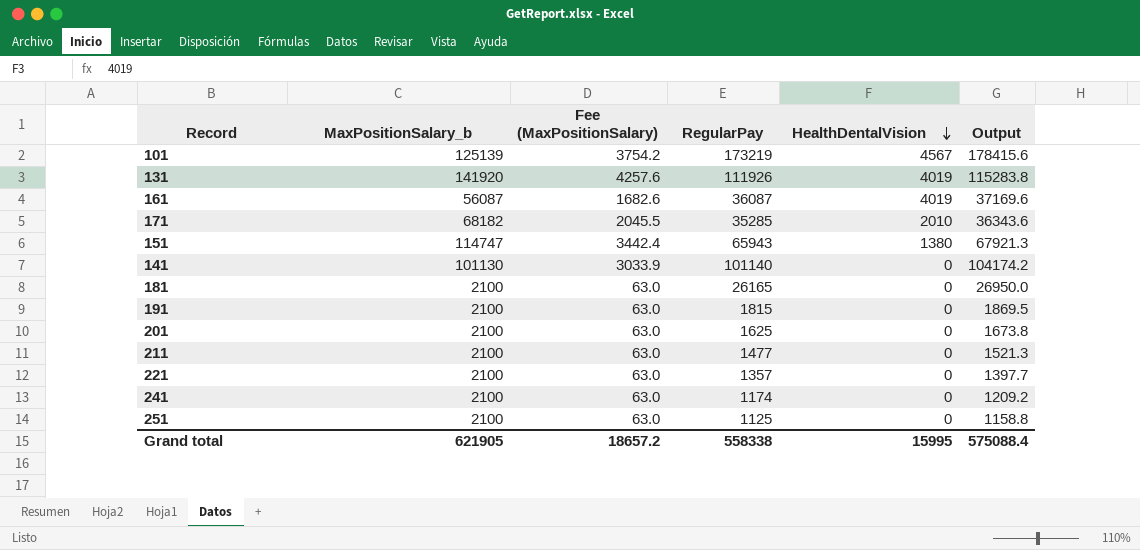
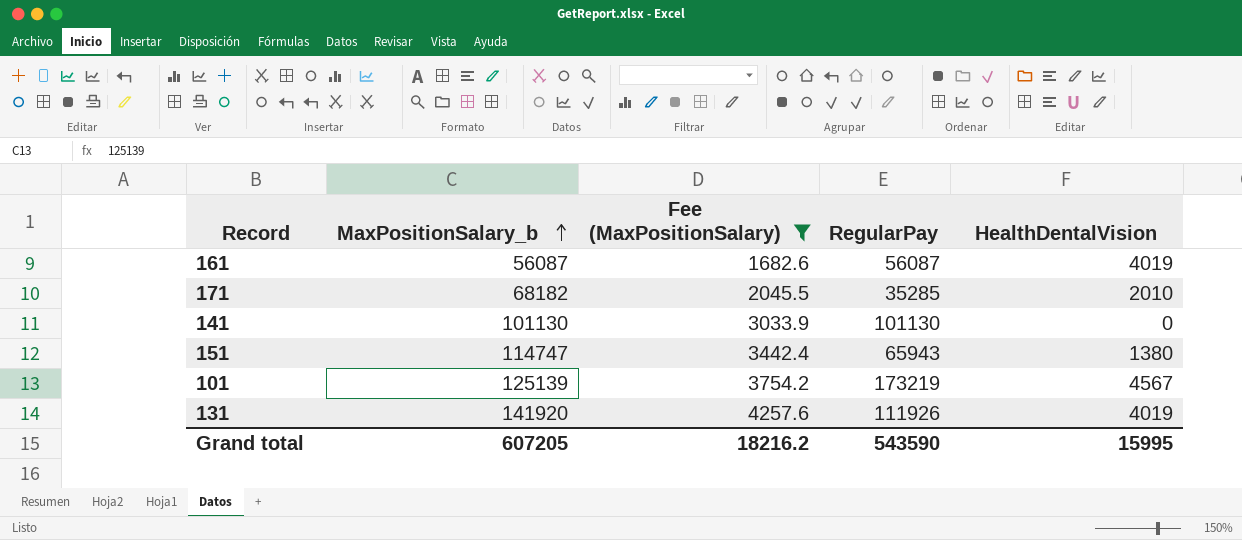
filter: none -> Fee (MaxPositionSalary) != 63.0
row order: HealthDentalVision descending -> MaxPositionSalary_b ascending
column Output | formula: [RegularPay] * 1.03 -> none
161 | RegularPay: 36087 -> 56087
141 | RegularPay: 101140 -> 101130
Grand total | MaxPositionSalary_b: 621905 -> 607205
Grand total | Fee (MaxPositionSalary): 18657.2 -> 18216.2
Grand total | RegularPay: 558338 -> 543590

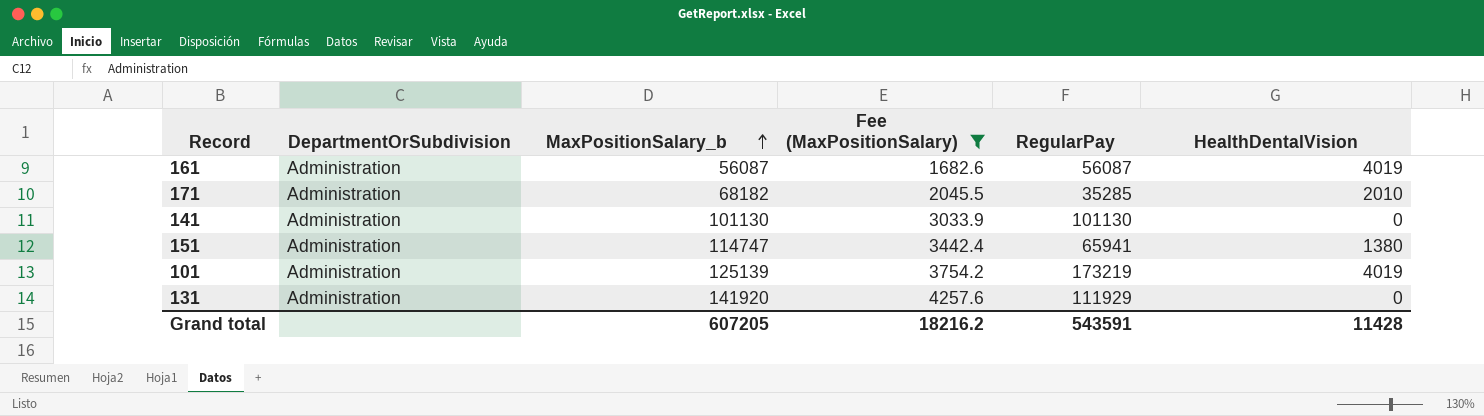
column DepartmentOrSubdivision | position: none -> 2
151 | RegularPay: 65943 -> 65941
101 | HealthDentalVision: 4567 -> 4019
131 | RegularPay: 111926 -> 111929
131 | HealthDentalVision: 4019 -> 0
Grand total | RegularPay: 543590 -> 543591
Grand total | HealthDentalVision: 15995 -> 11428

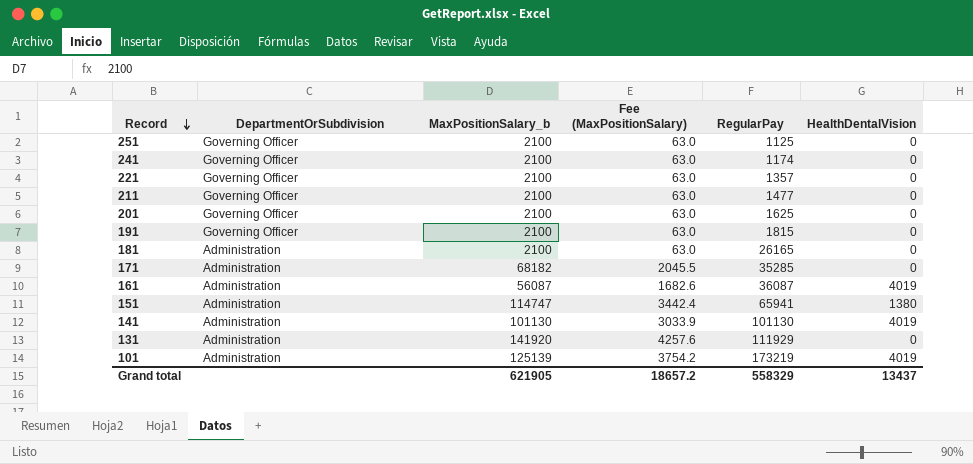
filter: Fee (MaxPositionSalary) != 63.0 -> none
row order: MaxPositionSalary_b ascending -> Record descending
171 | HealthDentalVision: 2010 -> 0
161 | RegularPay: 56087 -> 36087
141 | HealthDentalVision: 0 -> 4019
Grand total | MaxPositionSalary_b: 607205 -> 621905
Grand total | Fee (MaxPositionSalary): 18216.2 -> 18657.2
Grand total | RegularPay: 543591 -> 558329
Grand total | HealthDentalVision: 11428 -> 13437

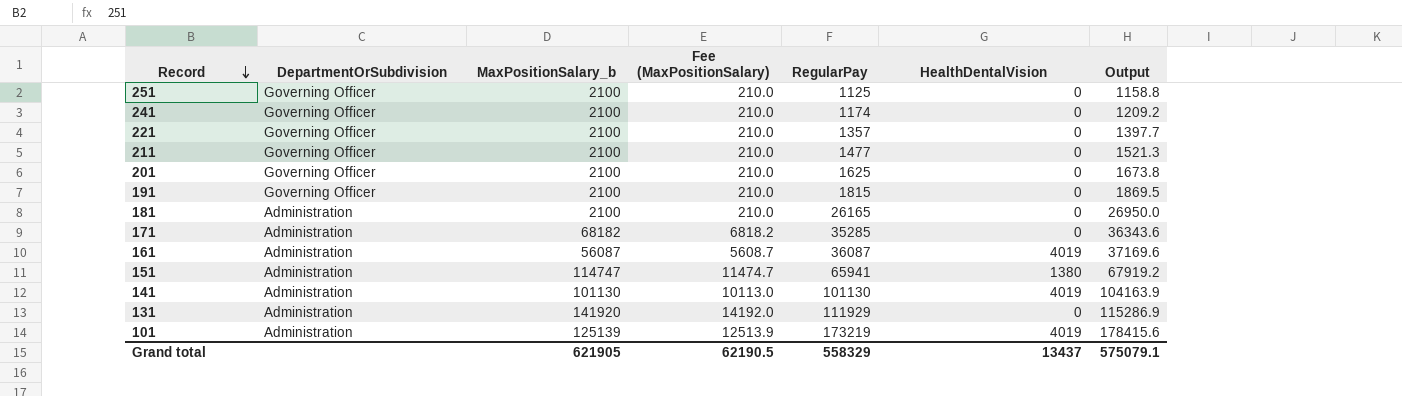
column Fee (MaxPositionSalary) | formula: [MaxPositionSalary_b] * 0.03 -> [MaxPositionSalary_b] * 0.1
column Output | formula: none -> [RegularPay] * 1.03
Grand total | Fee (MaxPositionSalary): 18657.2 -> 62190.5

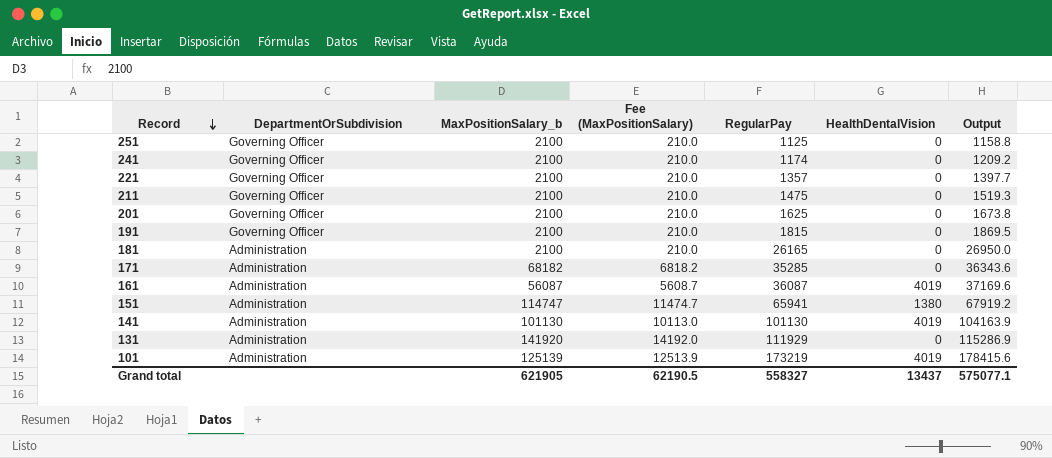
211 | RegularPay: 1477 -> 1475
211 | Output: 1521.3 -> 1519.3
Grand total | RegularPay: 558329 -> 558327
Grand total | Output: 575079.1 -> 575077.1

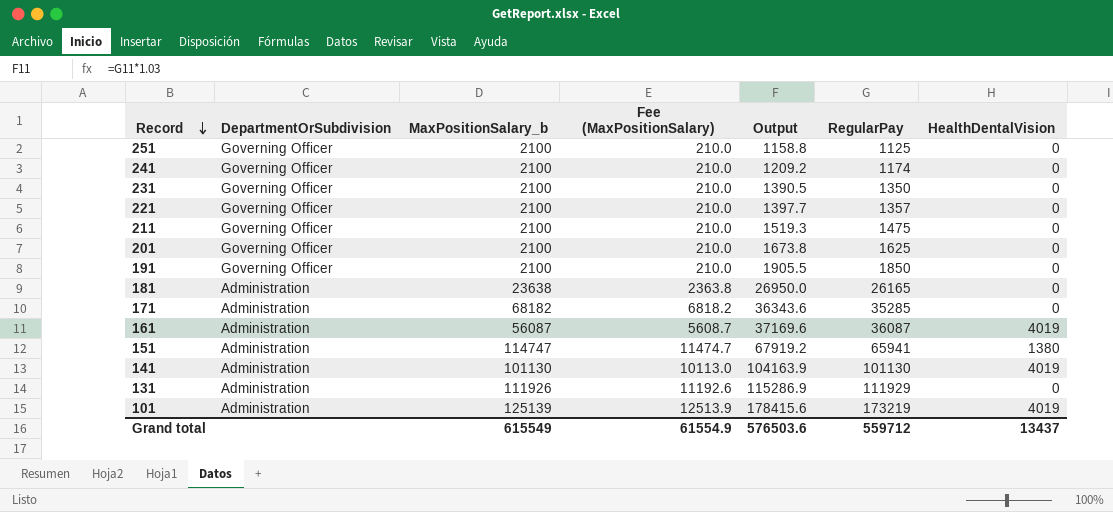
column Output | position: 7 -> 5
row 231: none -> Governing Officer | 2100 | 210.0 | 1390.5 | 1350 | 0
191 | Output: 1869.5 -> 1905.5
191 | RegularPay: 1815 -> 1850
181 | MaxPositionSalary_b: 2100 -> 23638
181 | Fee (MaxPositionSalary): 210.0 -> 2363.8
131 | MaxPositionSalary_b: 141920 -> 111926
131 | Fee (MaxPositionSalary): 14192.0 -> 11192.6
Grand total | MaxPositionSalary_b: 621905 -> 615549
Grand total | Fee (MaxPositionSalary): 62190.5 -> 61554.9
Grand total | Output: 575077.1 -> 576503.6
Grand total | RegularPay: 558327 -> 559712

